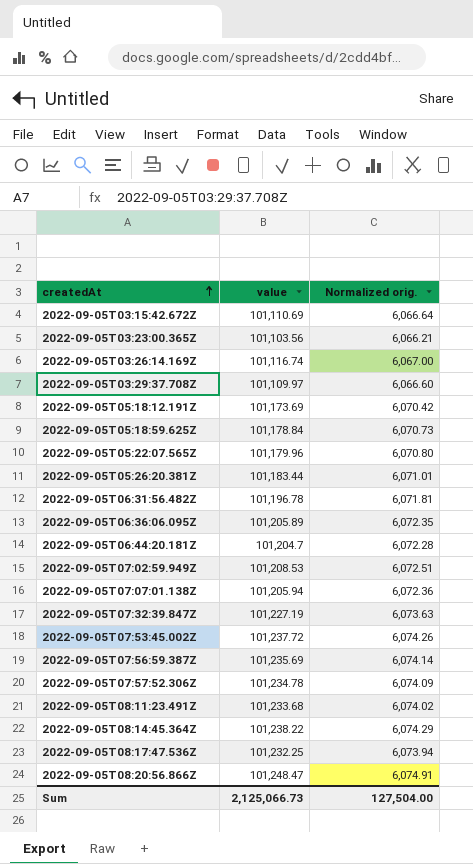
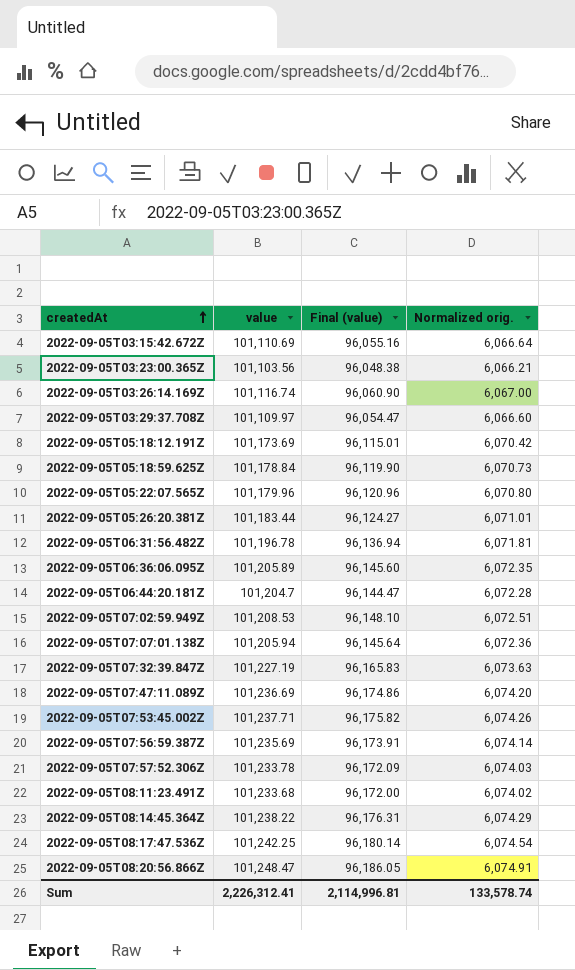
column Final (value) | formula: none -> [value] * 0.95
row 2022-09-05T07:47:11.089Z: none -> 101,236.69 | 96,174.86 | 6,074.20
2022-09-05T07:53:45.002Z | value: 101,237.72 -> 101,237.71
2022-09-05T07:57:52.306Z | value: 101,234.78 -> 101,233.78
2022-09-05T07:57:52.306Z | Normalized orig.: 6,074.09 -> 6,074.03
2022-09-05T08:17:47.536Z | value: 101,232.25 -> 101,242.25
2022-09-05T08:17:47.536Z | Normalized orig.: 6,073.94 -> 6,074.54
Sum | value: 2,125,066.73 -> 2,226,312.41
Sum | Normalized orig.: 127,504.00 -> 133,578.74

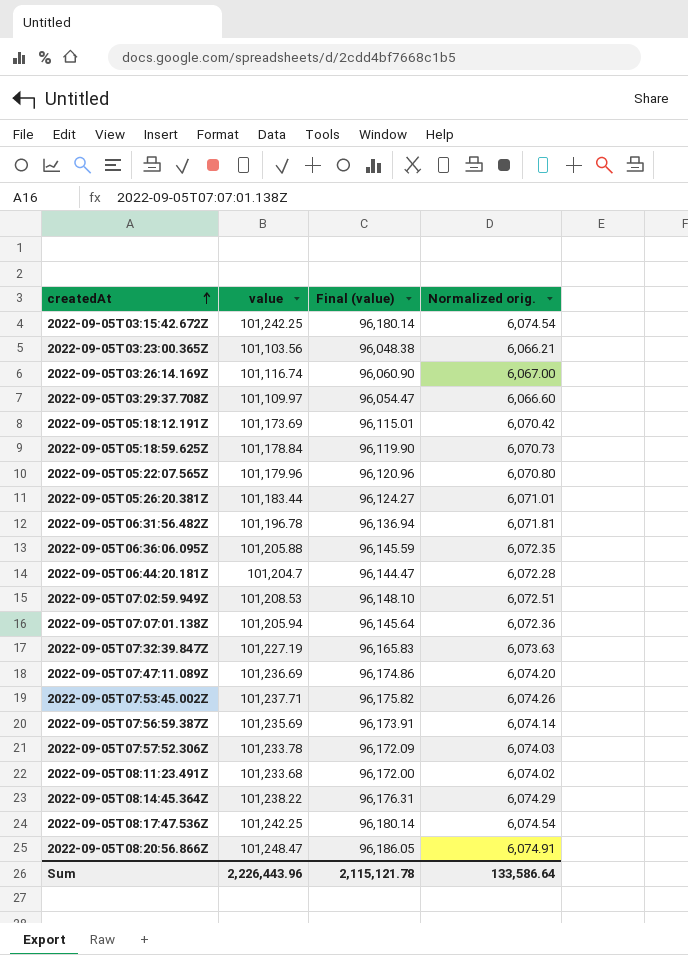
2022-09-05T03:15:42.672Z | value: 101,110.69 -> 101,242.25
2022-09-05T03:15:42.672Z | Final (value): 96,055.16 -> 96,180.14
2022-09-05T03:15:42.672Z | Normalized orig.: 6,066.64 -> 6,074.54
2022-09-05T06:36:06.095Z | value: 101,205.89 -> 101,205.88
2022-09-05T06:36:06.095Z | Final (value): 96,145.60 -> 96,145.59
Sum | value: 2,226,312.41 -> 2,226,443.96
Sum | Final (value): 2,114,996.81 -> 2,115,121.78
Sum | Normalized orig.: 133,578.74 -> 133,586.64

